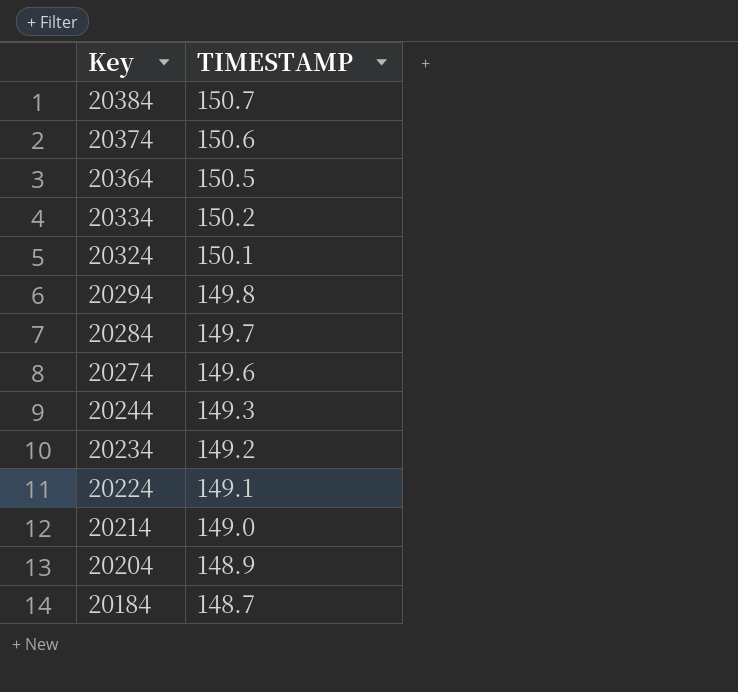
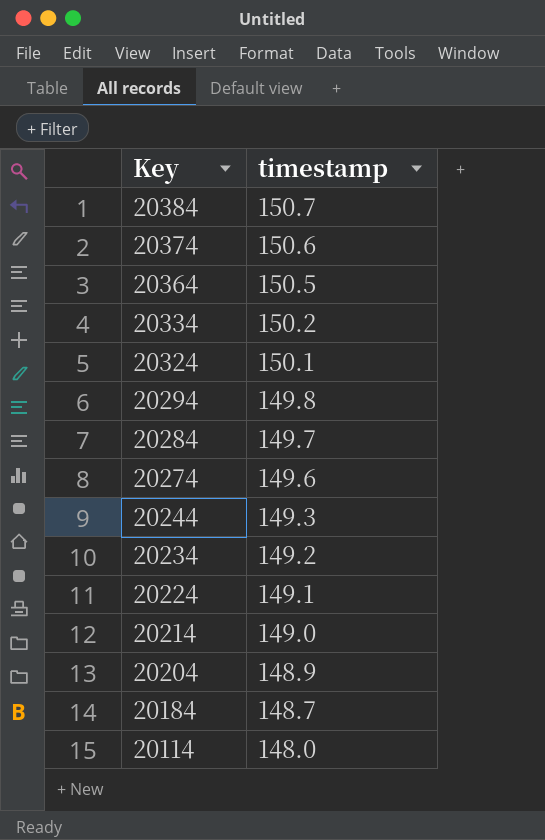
column name: TIMESTAMP -> timestamp
row 20114: none -> 148.0

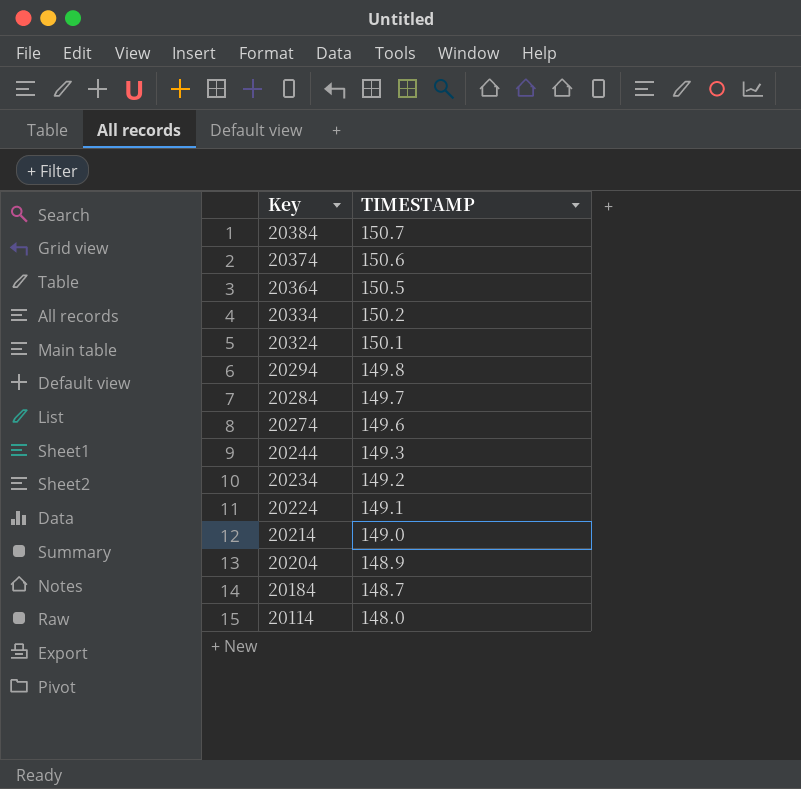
column name: timestamp -> TIMESTAMP

